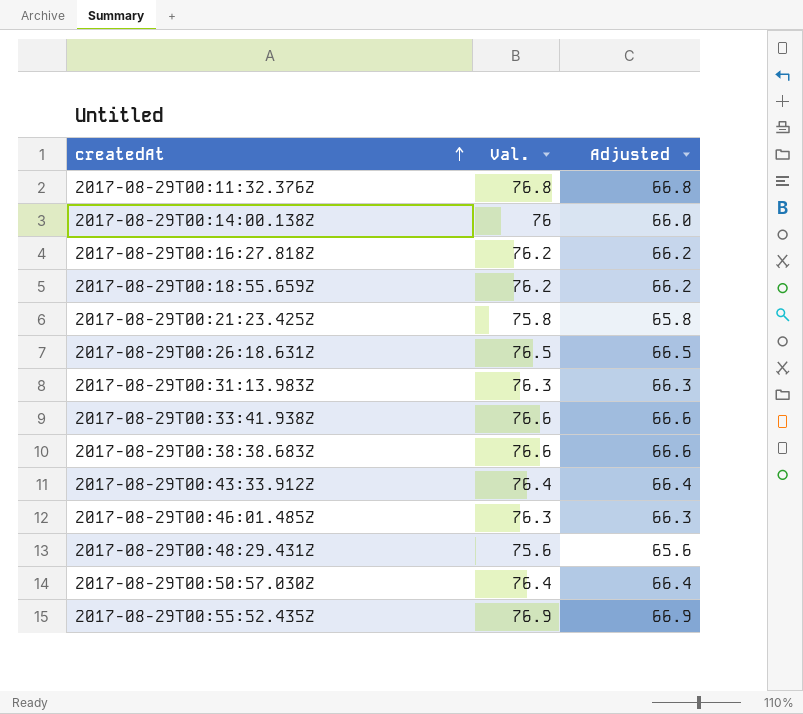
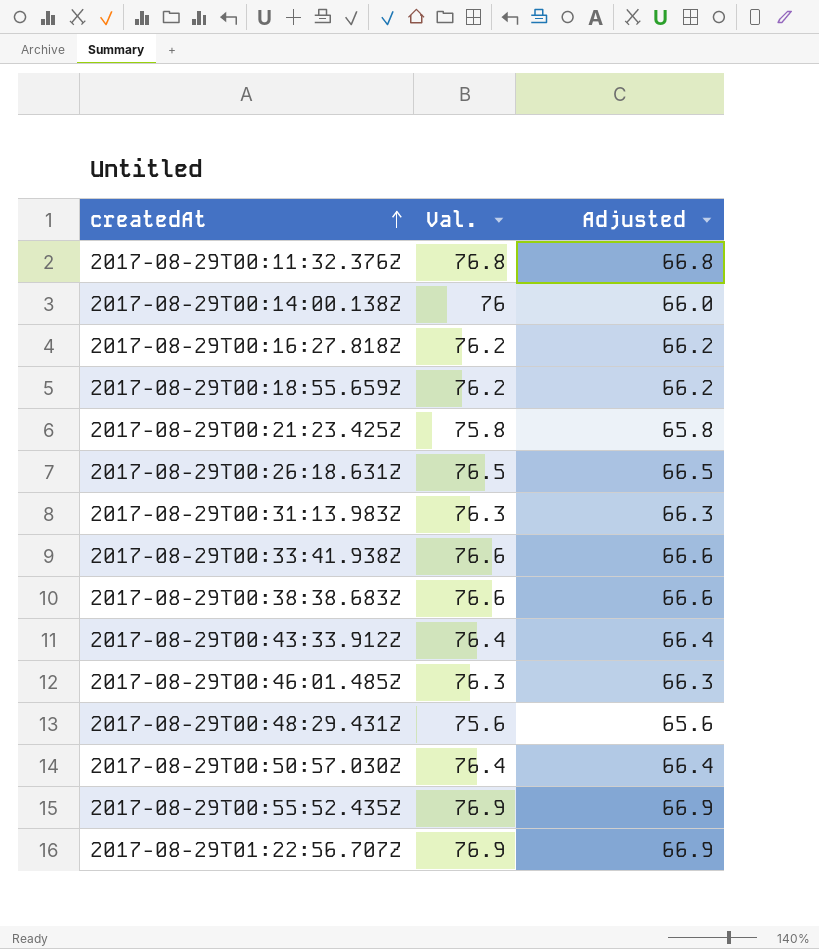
row 2017-08-29T01:22:56.707Z: none -> 76.9 | 66.9

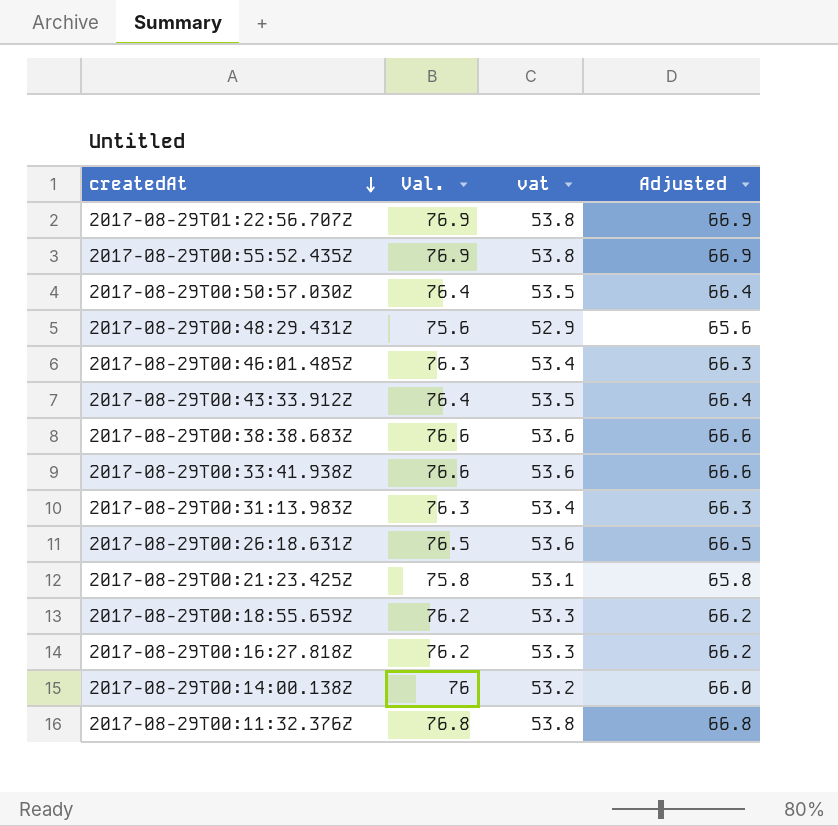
row order: createdAt ascending -> createdAt descending
column vat | formula: none -> [Val.] * 0.7

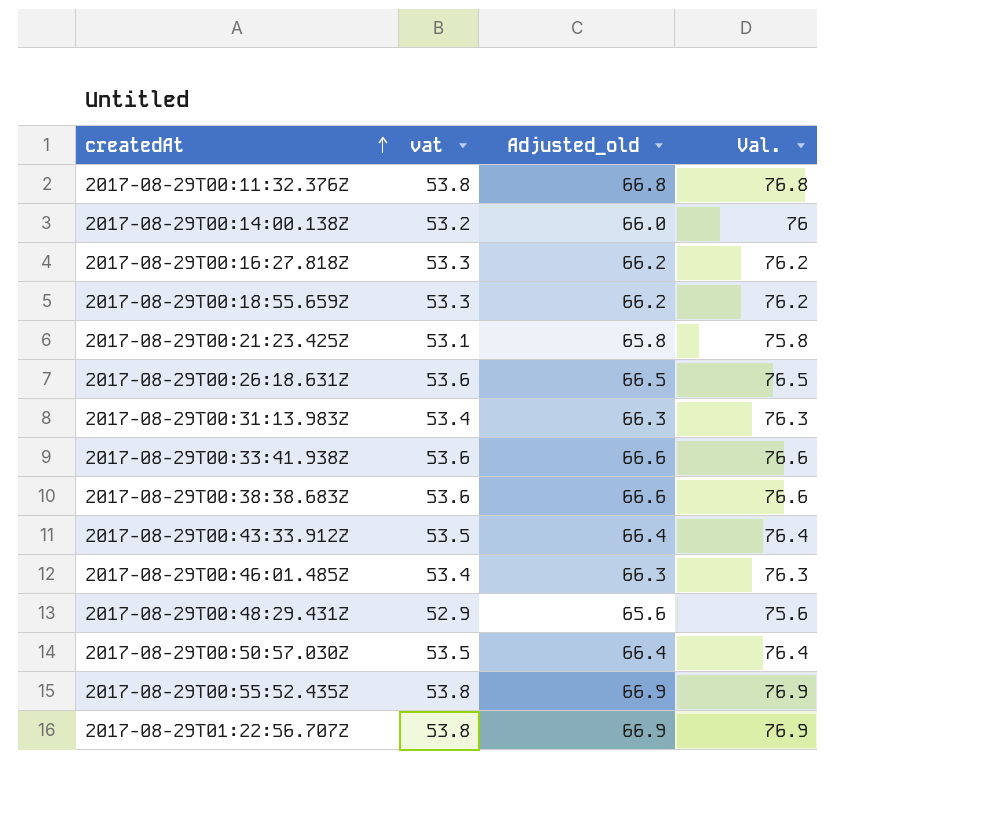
row order: createdAt descending -> createdAt ascending
column name: Adjusted -> Adjusted_old
column Val. | position: 2 -> 4

